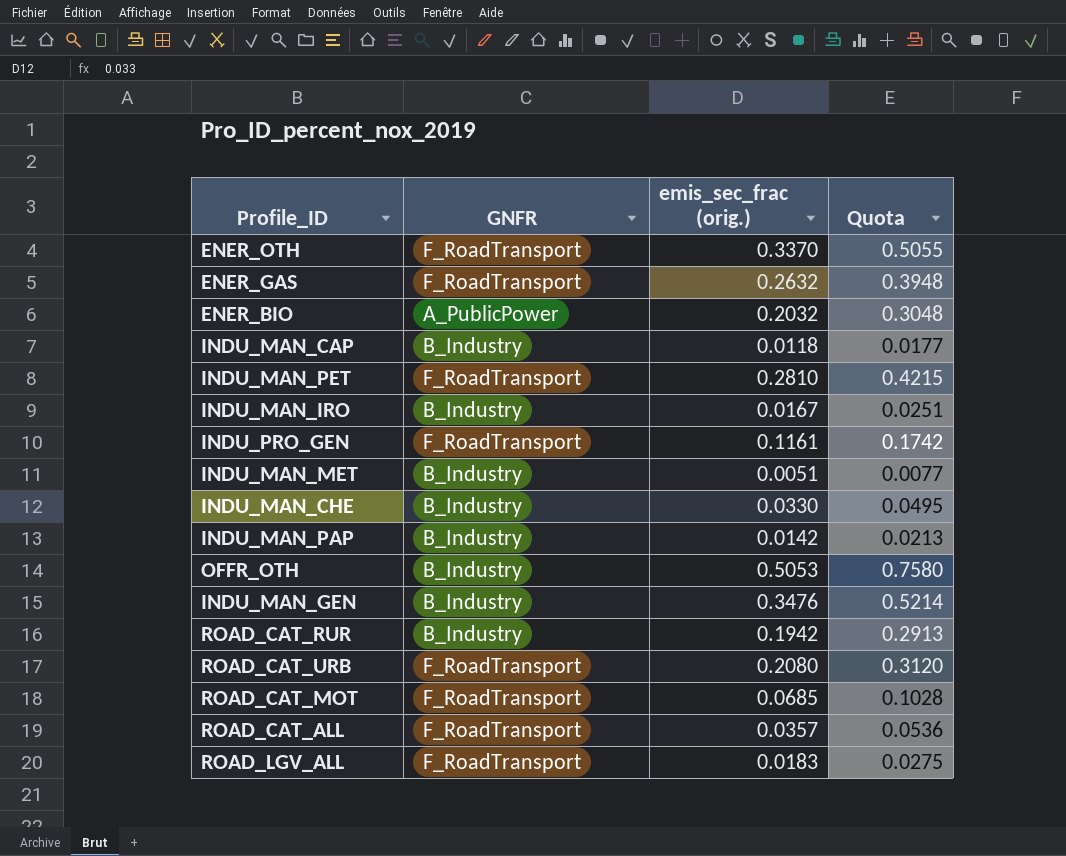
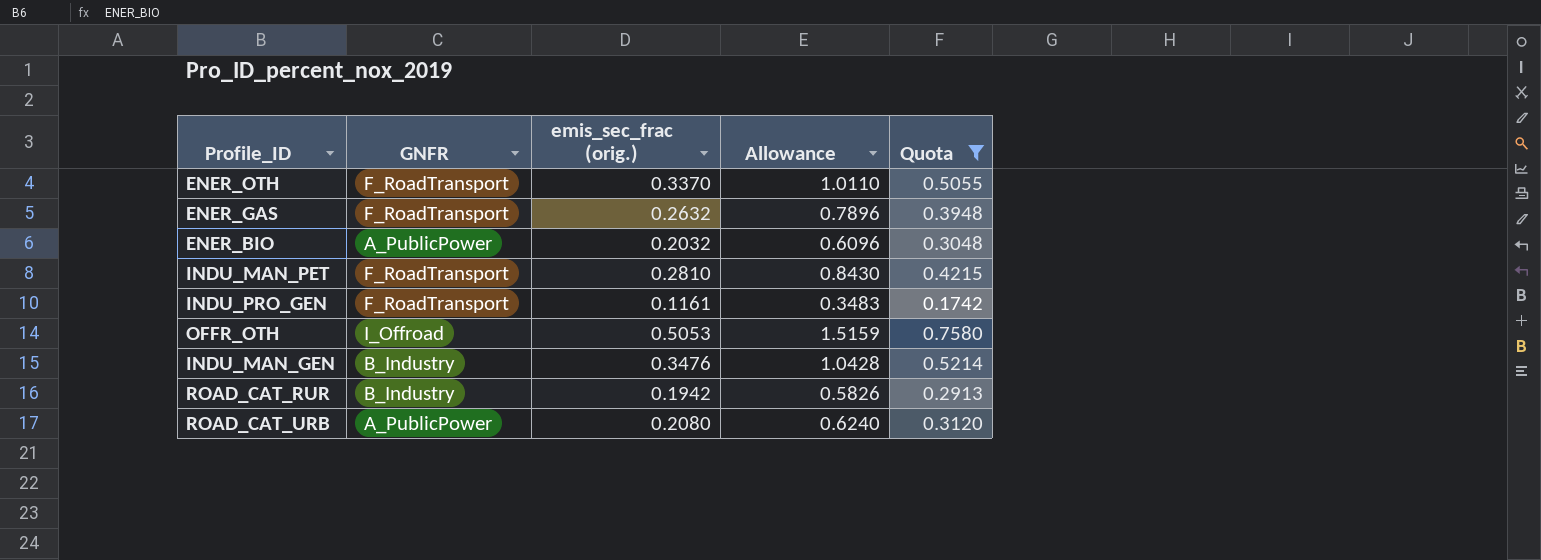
filter: none -> Quota >= 0.1742
column Allowance | formula: none -> [emis_sec_frac (orig.)] * 3
OFFR_OTH | GNFR: B_Industry -> I_Offroad
ROAD_CAT_URB | GNFR: F_RoadTransport -> A_PublicPower

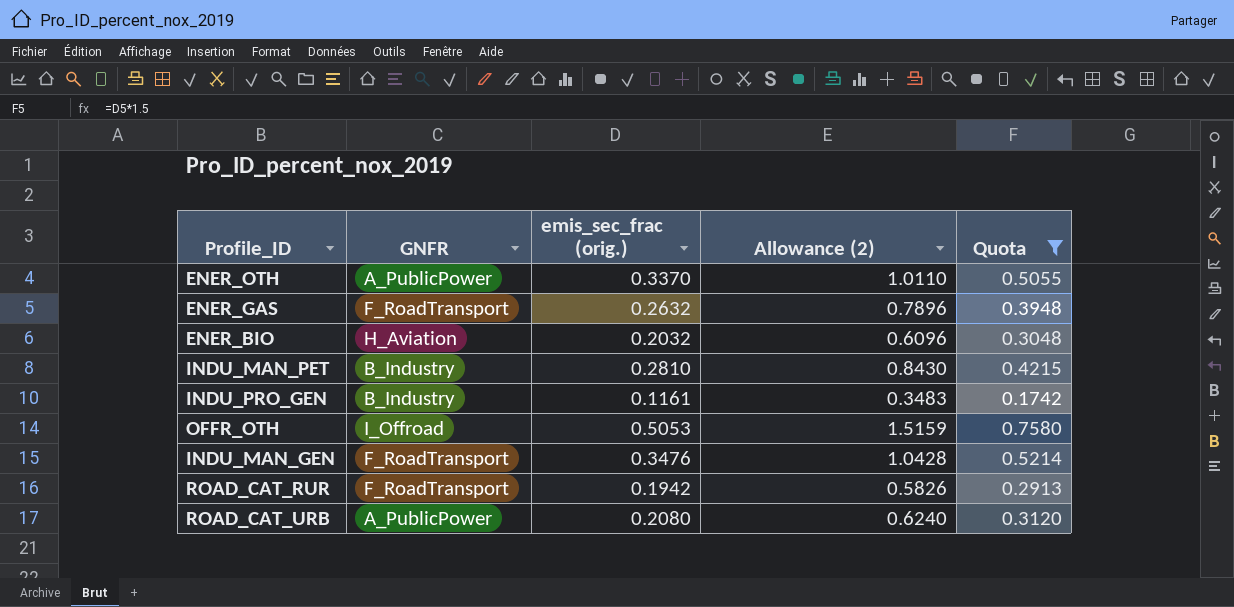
column name: Allowance -> Allowance (2)
ENER_OTH | GNFR: F_RoadTransport -> A_PublicPower
ENER_BIO | GNFR: A_PublicPower -> H_Aviation
INDU_MAN_PET | GNFR: F_RoadTransport -> B_Industry
INDU_PRO_GEN | GNFR: F_RoadTransport -> B_Industry
INDU_MAN_GEN | GNFR: B_Industry -> F_RoadTransport
ROAD_CAT_RUR | GNFR: B_Industry -> F_RoadTransport

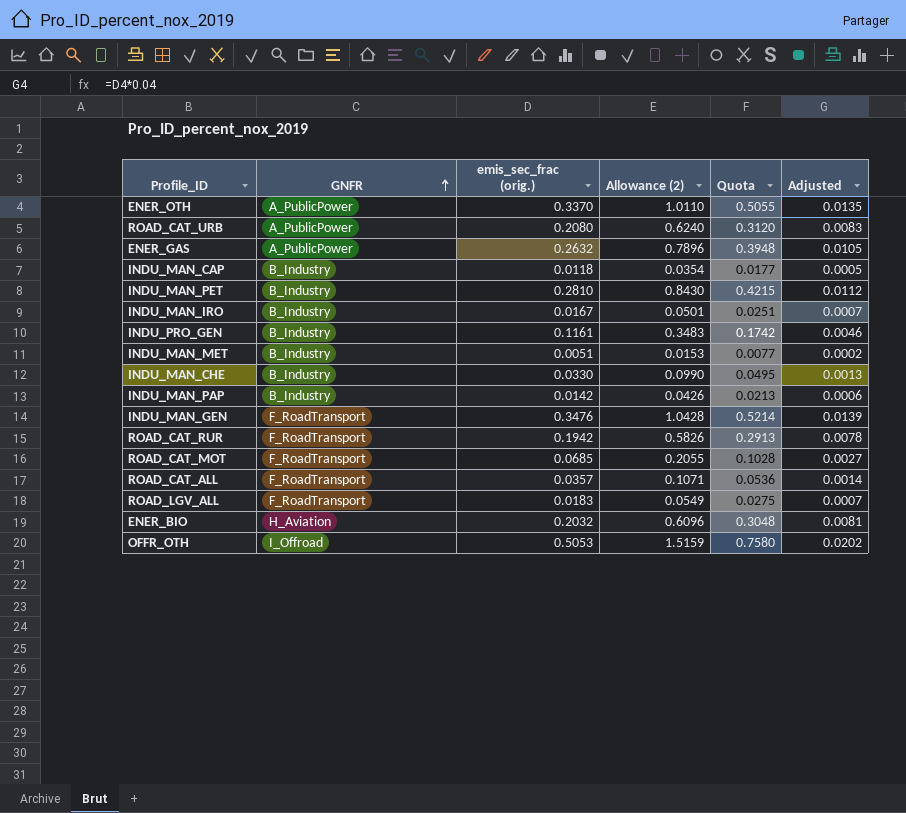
filter: Quota >= 0.1742 -> none
row order: none -> GNFR ascending
column Adjusted | formula: none -> [emis_sec_frac (orig.)] * 0.04
ENER_GAS | GNFR: F_RoadTransport -> A_PublicPower

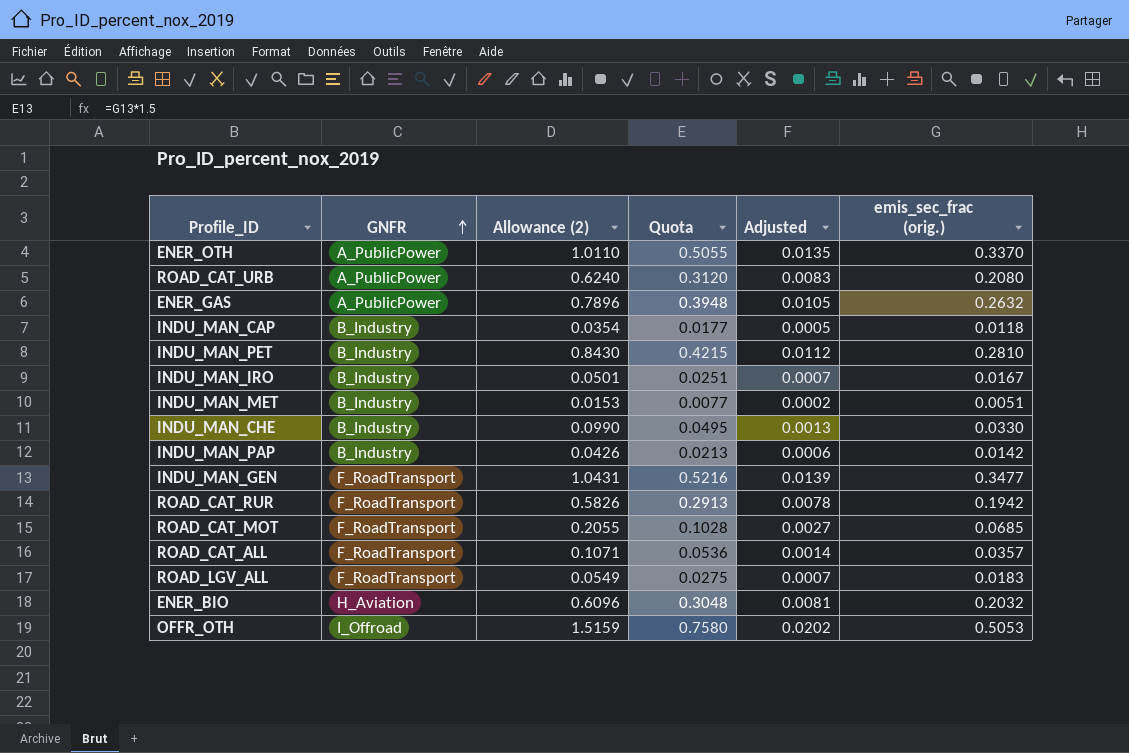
column emis_sec_frac (orig.) | position: 3 -> 6
row INDU_PRO_GEN: B_Industry | 0.1161 | 0.3483 | 0.1742 | 0.0046 -> none
INDU_MAN_GEN | Allowance (2): 1.0428 -> 1.0431
INDU_MAN_GEN | Quota: 0.5214 -> 0.5216
INDU_MAN_GEN | emis_sec_frac (orig.): 0.3476 -> 0.3477

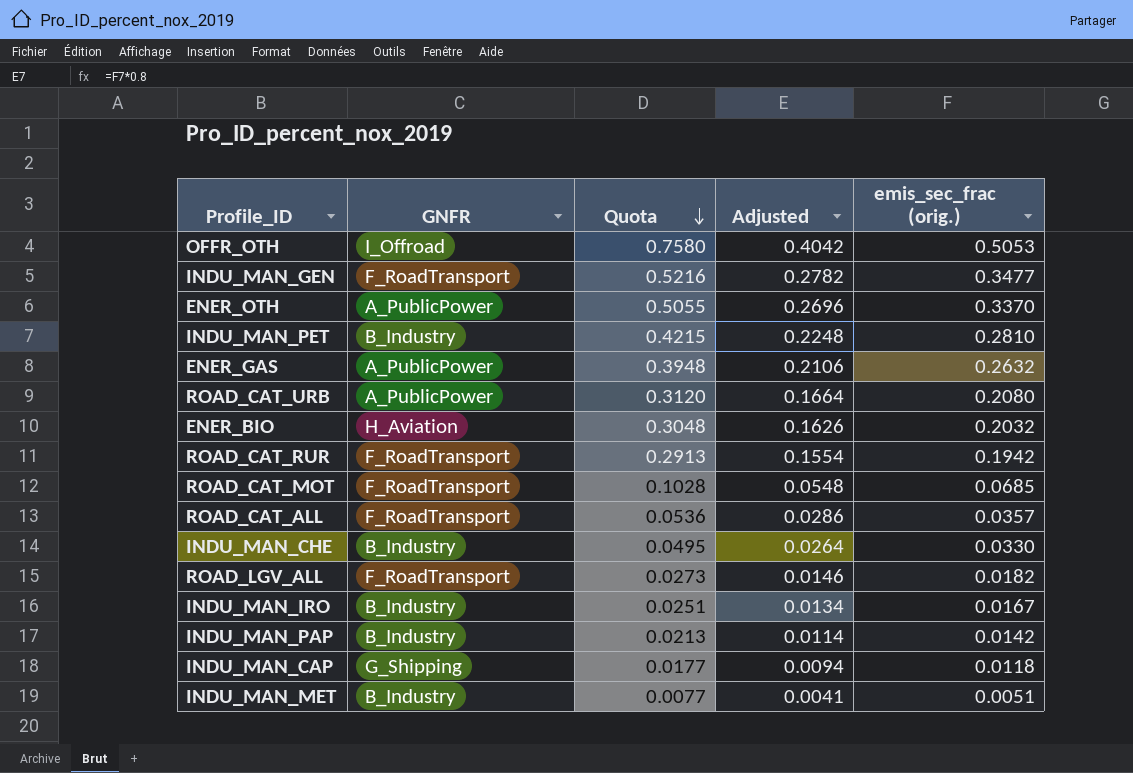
row order: GNFR ascending -> Quota descending
column Allowance (2) | formula: [emis_sec_frac (orig.)] * 3 -> none
column Adjusted | formula: [emis_sec_frac (orig.)] * 0.04 -> [emis_sec_frac (orig.)] * 0.8
ROAD_LGV_ALL | Quota: 0.0275 -> 0.0273
ROAD_LGV_ALL | emis_sec_frac (orig.): 0.0183 -> 0.0182
INDU_MAN_CAP | GNFR: B_Industry -> G_Shipping

